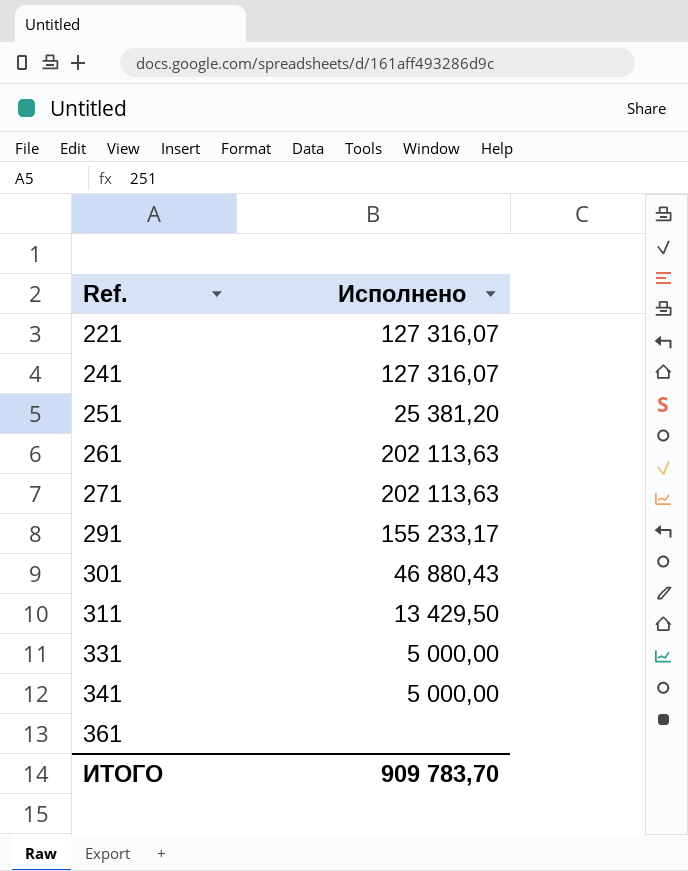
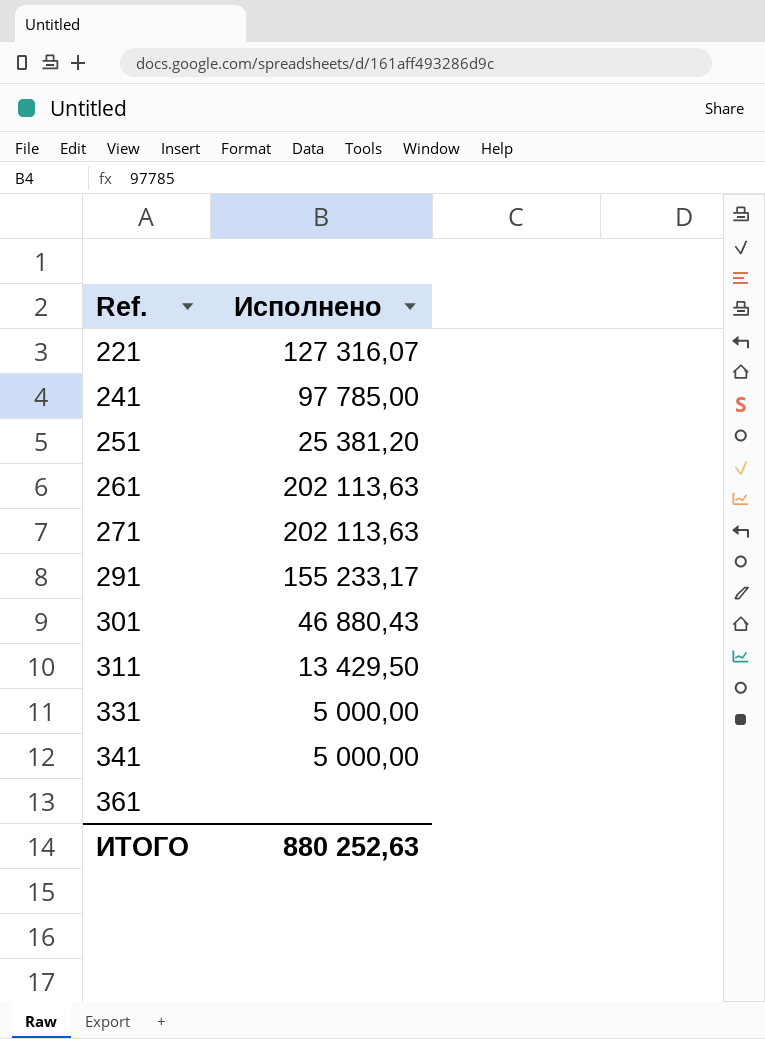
241 | Исполнено: 127 316,07 -> 97 785,00
ИТОГО | Исполнено: 909 783,70 -> 880 252,63

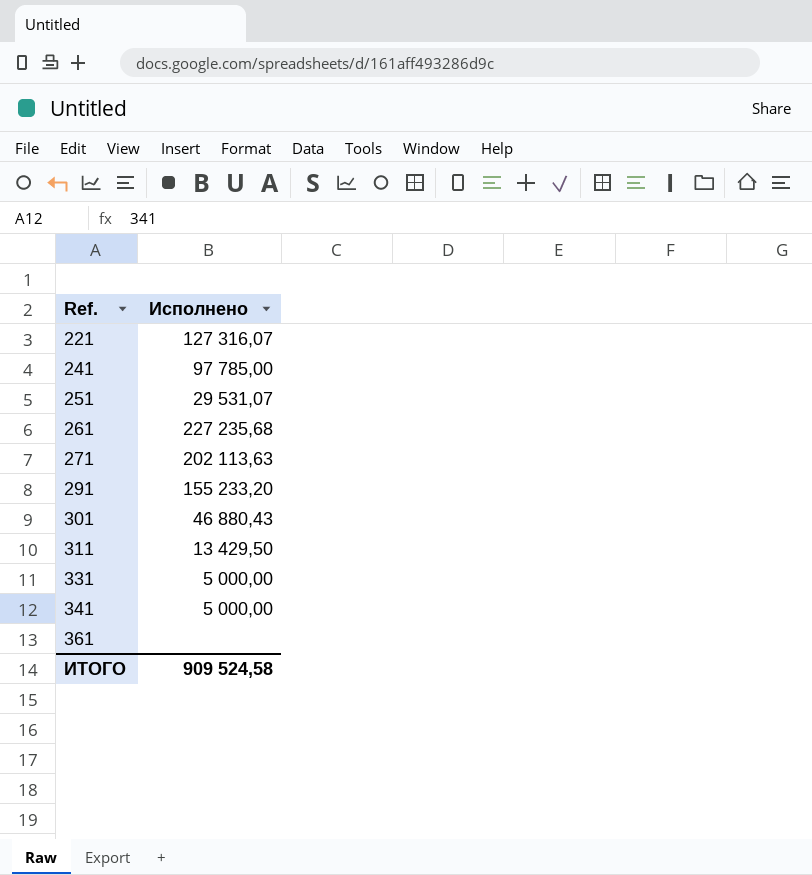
251 | Исполнено: 25 381,20 -> 29 531,07
261 | Исполнено: 202 113,63 -> 227 235,68
291 | Исполнено: 155 233,17 -> 155 233,20
ИТОГО | Исполнено: 880 252,63 -> 909 524,58

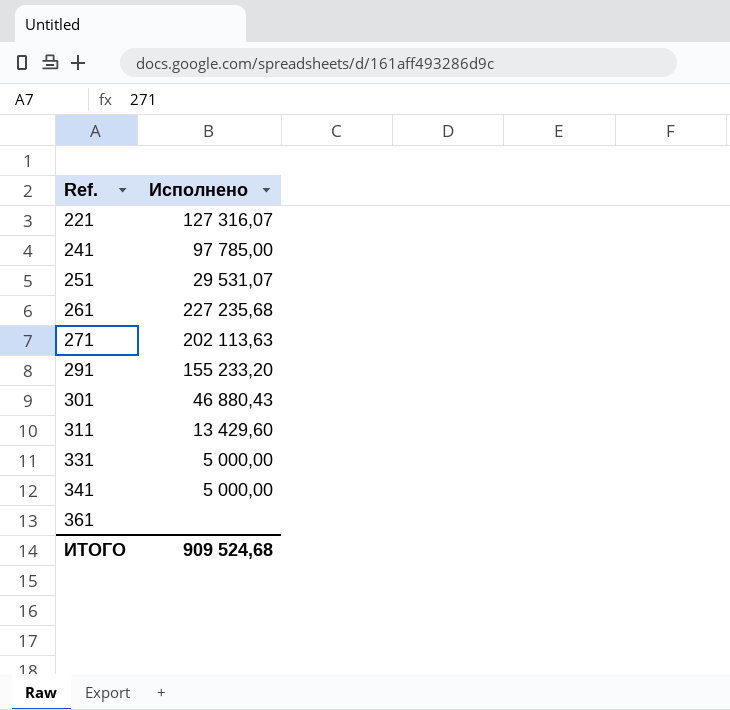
311 | Исполнено: 13 429,50 -> 13 429,60
ИТОГО | Исполнено: 909 524,58 -> 909 524,68

